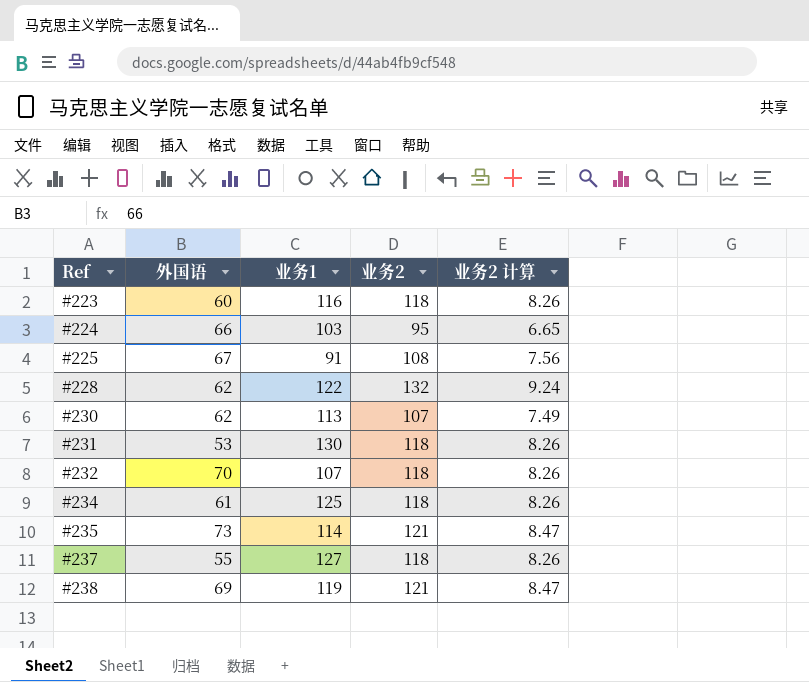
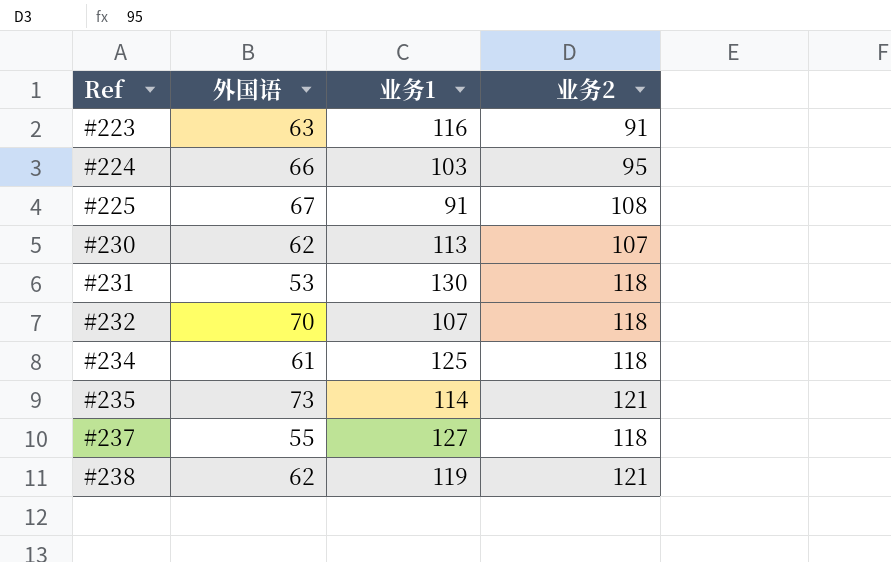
column 业务2 计算 | formula: [业务2] * 0.07 -> none
row #228: 62 | 122 | 132 | 9.24 -> none
#223 | 外国语: 60 -> 63
#223 | 业务2: 118 -> 91
#238 | 外国语: 69 -> 62

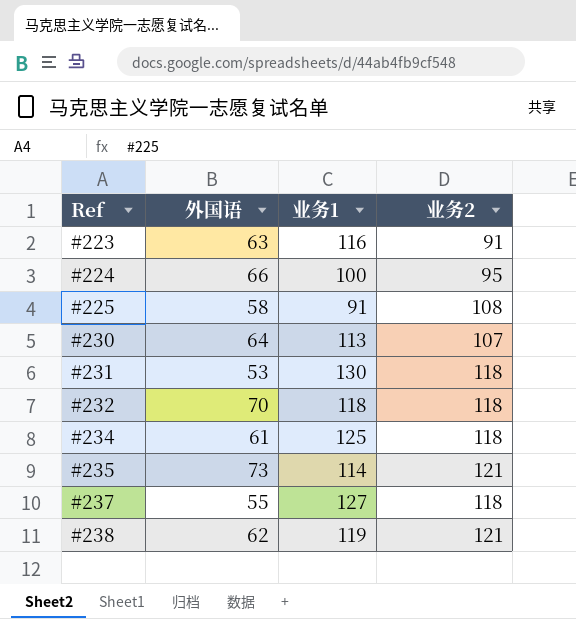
#224 | 业务1: 103 -> 100
#225 | 外国语: 67 -> 58
#230 | 外国语: 62 -> 64
#232 | 业务1: 107 -> 118

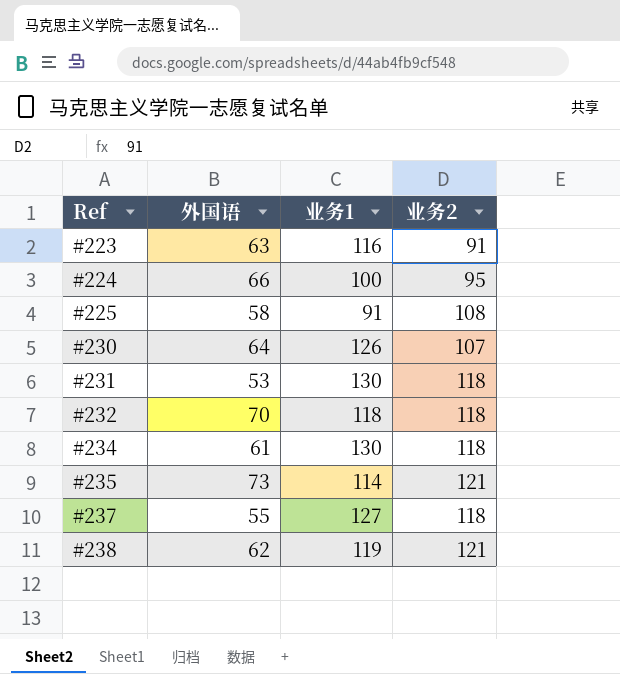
#230 | 业务1: 113 -> 126
#234 | 业务1: 125 -> 130

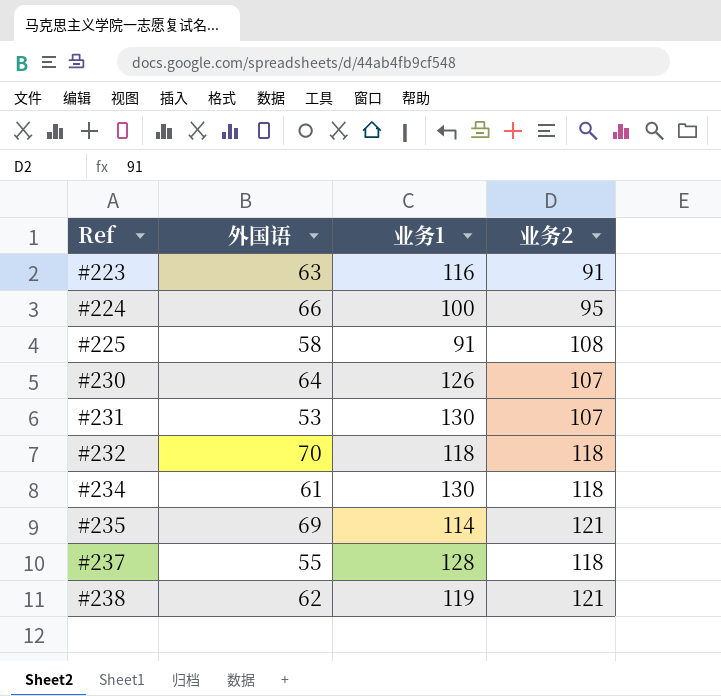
#231 | 业务2: 118 -> 107
#235 | 外国语: 73 -> 69
#237 | 业务1: 127 -> 128

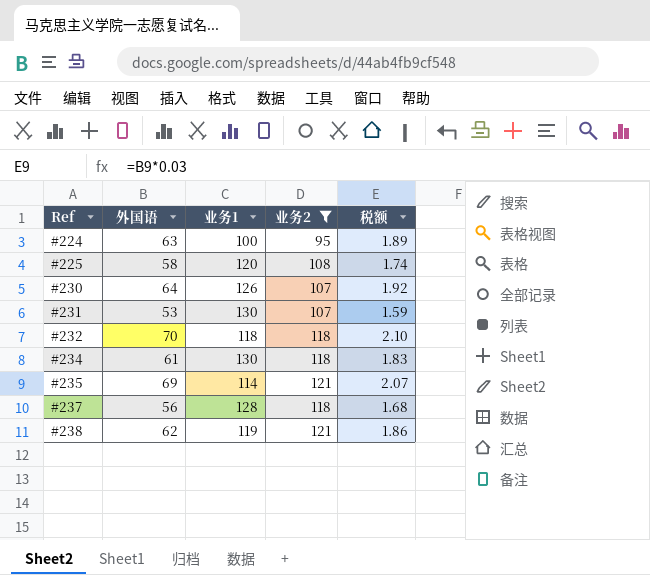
filter: none -> 业务2 != 91
column 税额 | formula: none -> [外国语] * 0.03
#224 | 外国语: 66 -> 63
#225 | 业务1: 91 -> 120
#237 | 外国语: 55 -> 56

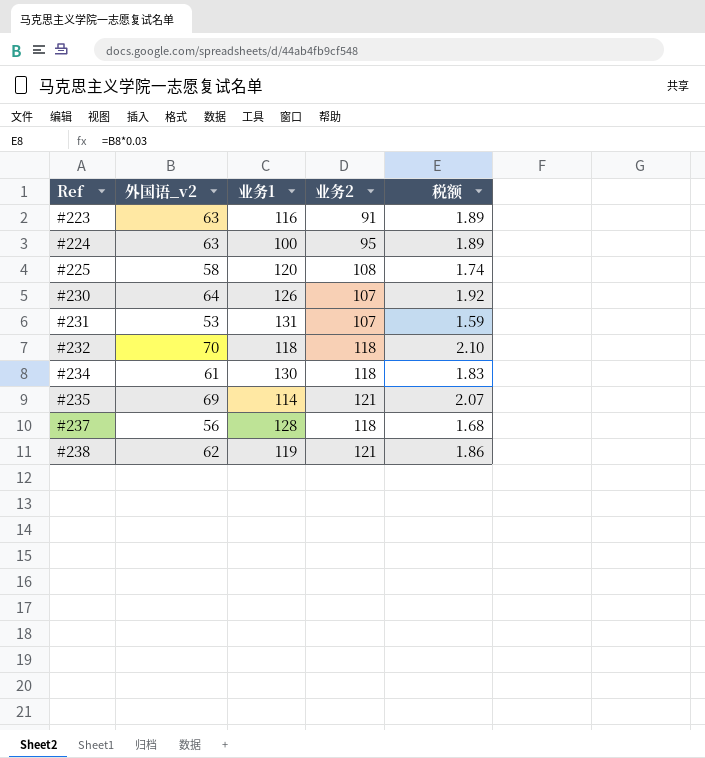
filter: 业务2 != 91 -> none
column name: 外国语 -> 外国语_v2
#231 | 业务1: 130 -> 131

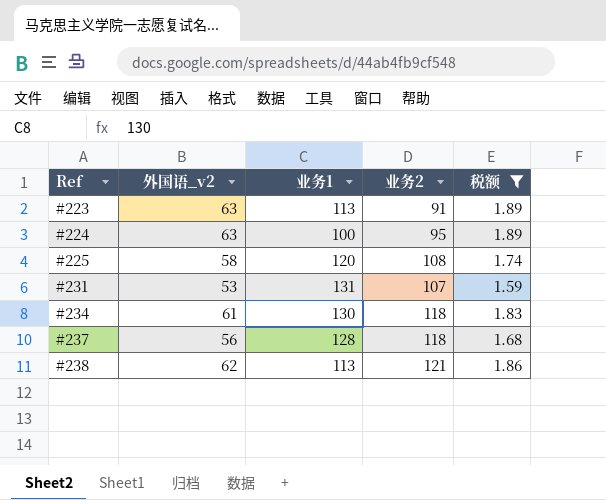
filter: none -> 税额 <= 1.89
#223 | 业务1: 116 -> 113
#238 | 业务1: 119 -> 113

